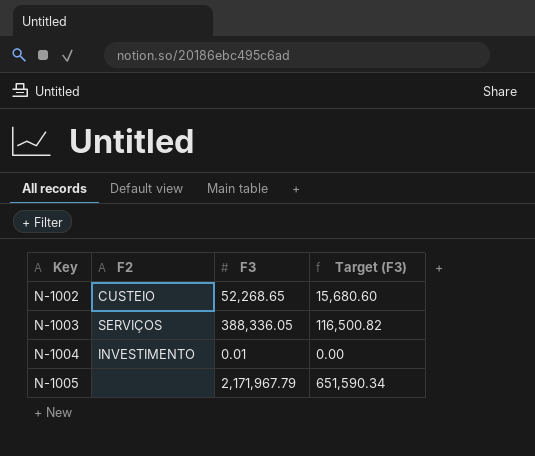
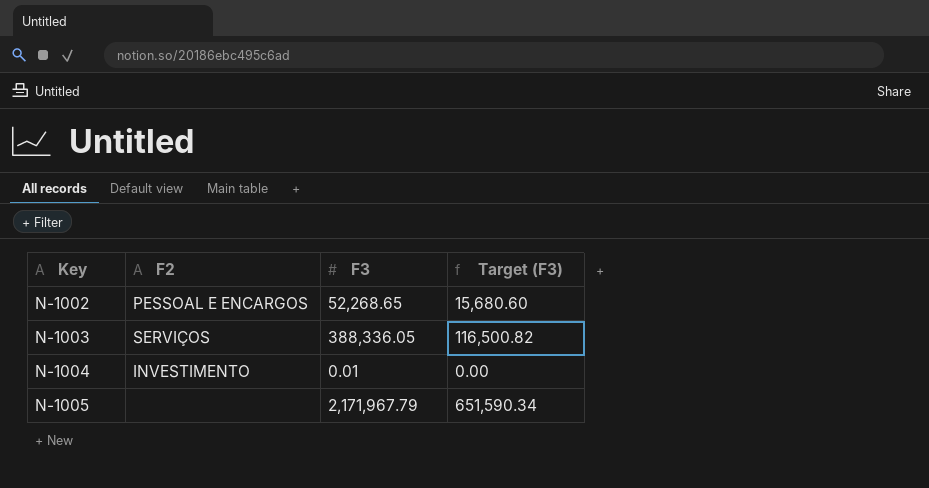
N-1002 | F2: CUSTEIO -> PESSOAL E ENCARGOS

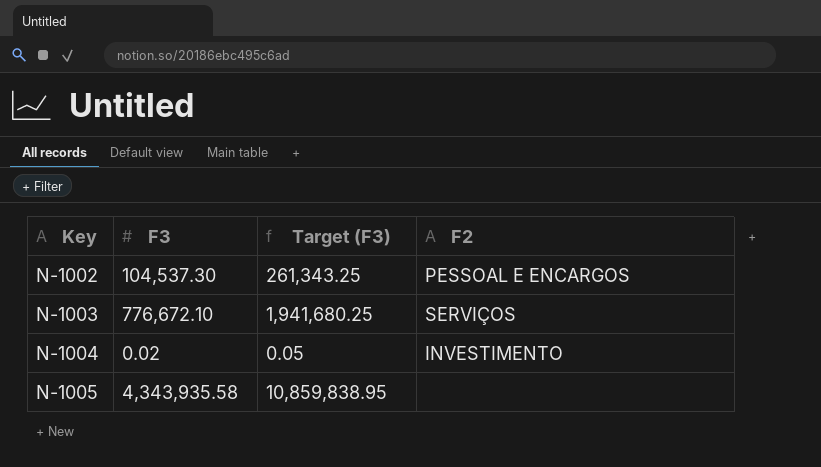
column Target (F3) | formula: [F3] * 0.3 -> [F3] * 2.5
column F2 | position: 2 -> 4
N-1002 | F3: 52,268.65 -> 104,537.30
N-1003 | F3: 388,336.05 -> 776,672.10
N-1004 | F3: 0.01 -> 0.02
N-1005 | F3: 2,171,967.79 -> 4,343,935.58

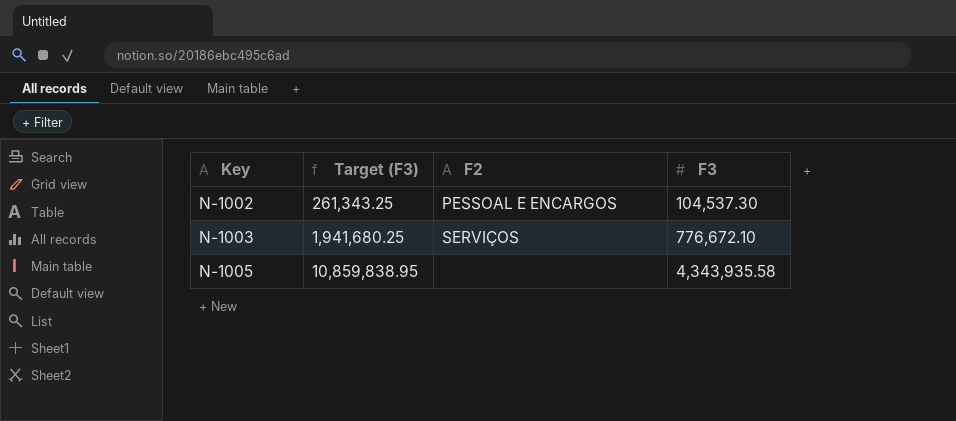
column F3 | position: 2 -> 4
row N-1004: 0.02 | 0.05 | INVESTIMENTO -> none

